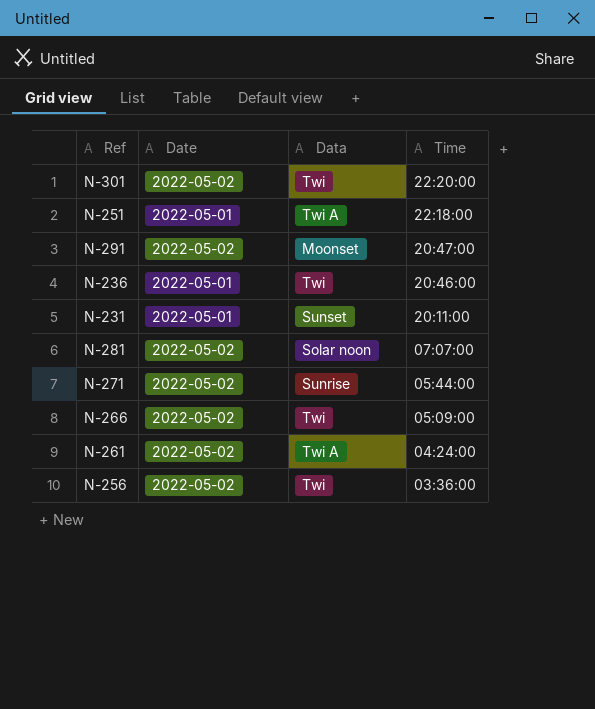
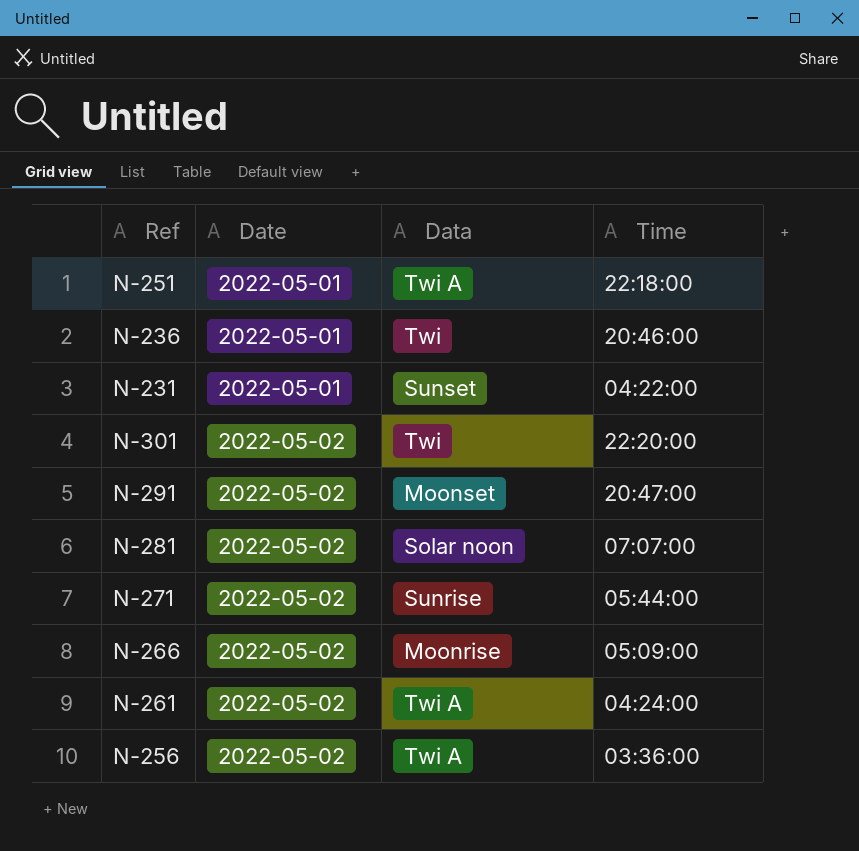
row order: Time descending -> Date ascending
N-231 | Time: 20:11:00 -> 04:22:00
N-266 | Data: Twi -> Moonrise
N-256 | Data: Twi -> Twi A

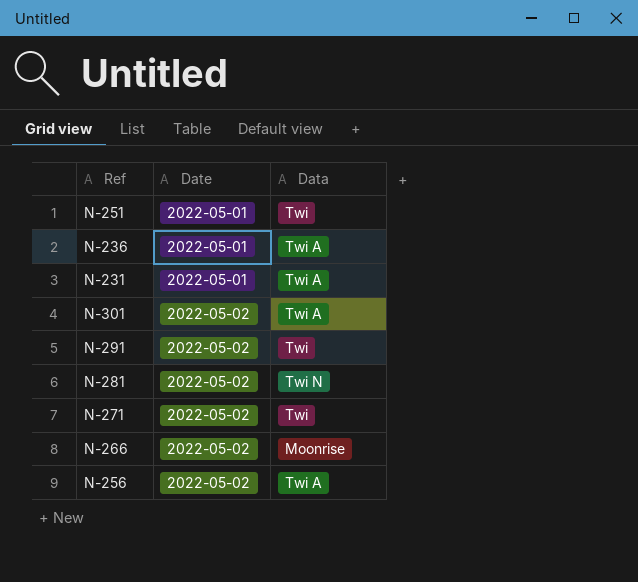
column Time | position: 4 -> none
row N-261: 2022-05-02 | Twi A | 04:24:00 -> none
N-251 | Data: Twi A -> Twi
N-236 | Data: Twi -> Twi A
N-231 | Data: Sunset -> Twi A
N-301 | Data: Twi -> Twi A
N-291 | Data: Moonset -> Twi
N-281 | Data: Solar noon -> Twi N
N-271 | Data: Sunrise -> Twi

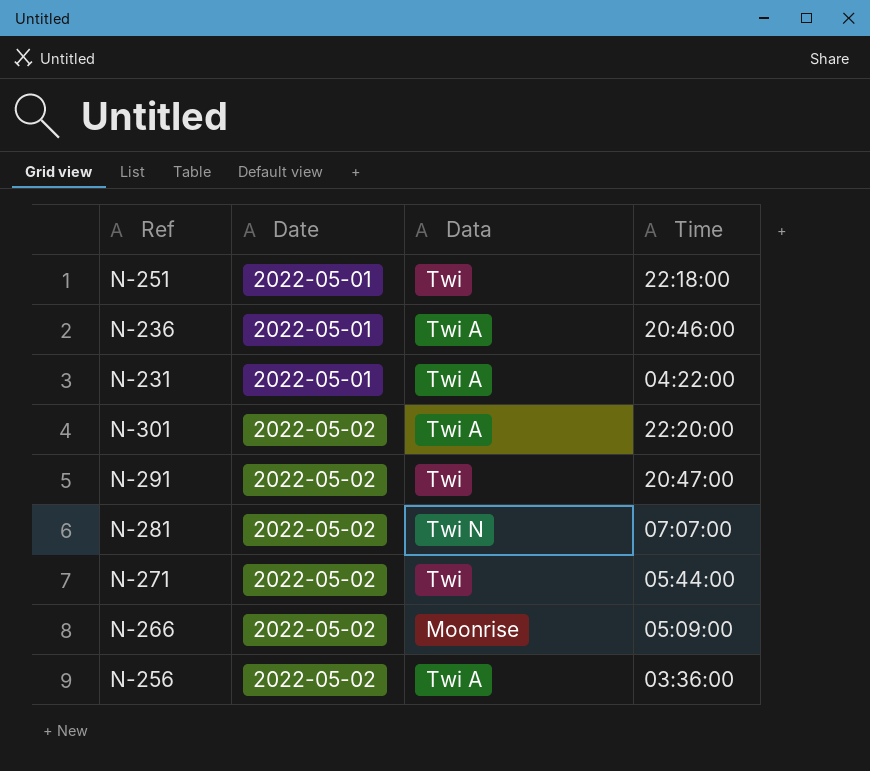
column Time | position: none -> 4

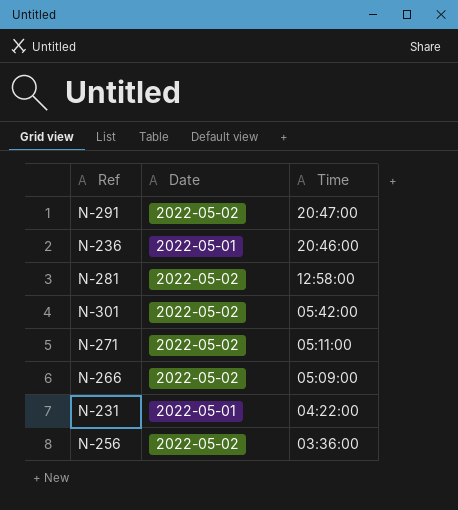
row order: Date ascending -> Time descending
column Data | position: 3 -> none
row N-251: 2022-05-01 | Twi | 22:18:00 -> none
N-281 | Time: 07:07:00 -> 12:58:00
N-301 | Time: 22:20:00 -> 05:42:00
N-271 | Time: 05:44:00 -> 05:11:00

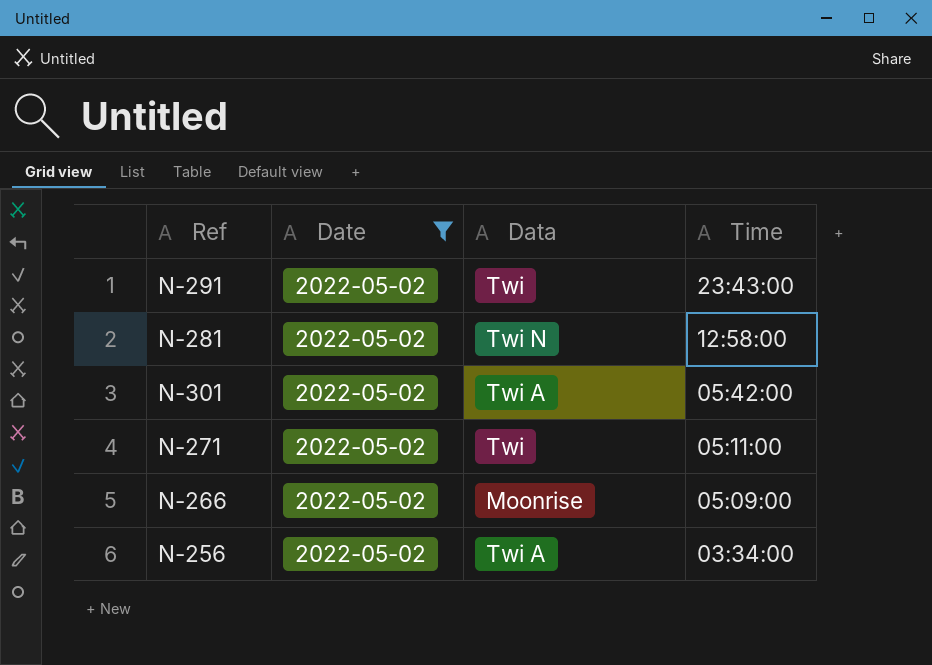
filter: none -> Date = 2022-05-02
column Data | position: none -> 3
N-291 | Time: 20:47:00 -> 23:43:00
N-256 | Time: 03:36:00 -> 03:34:00

